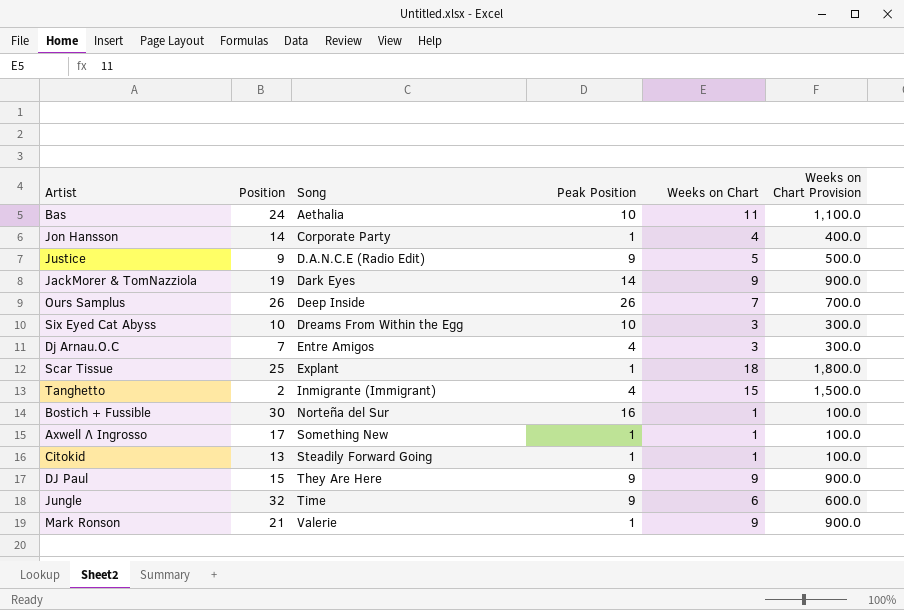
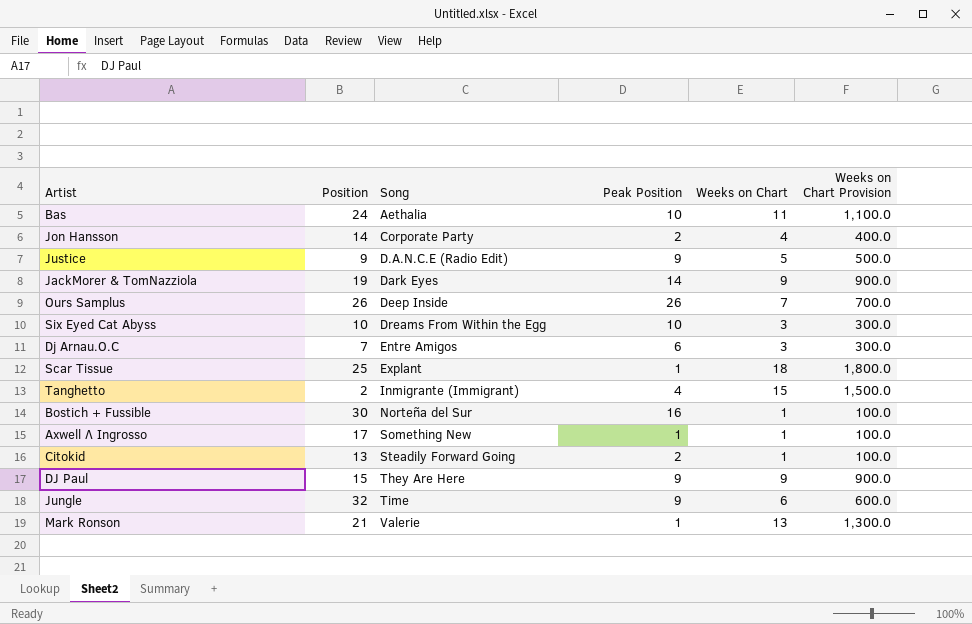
Jon Hansson | Peak Position: 1 -> 2
Dj Arnau.O.C | Peak Position: 4 -> 6
Citokid | Peak Position: 1 -> 2
Mark Ronson | Weeks on Chart: 9 -> 13
Mark Ronson | Weeks on Chart Provision: 900.0 -> 1,300.0

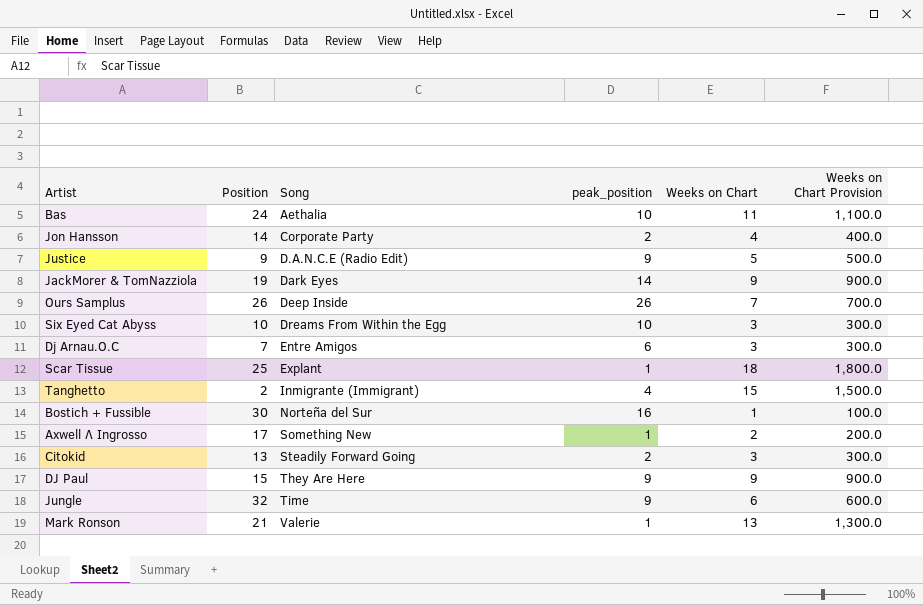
column name: Peak Position -> peak_position
Axwell Λ Ingrosso | Weeks on Chart: 1 -> 2
Axwell Λ Ingrosso | Weeks on Chart Provision: 100.0 -> 200.0
Citokid | Weeks on Chart: 1 -> 3
Citokid | Weeks on Chart Provision: 100.0 -> 300.0

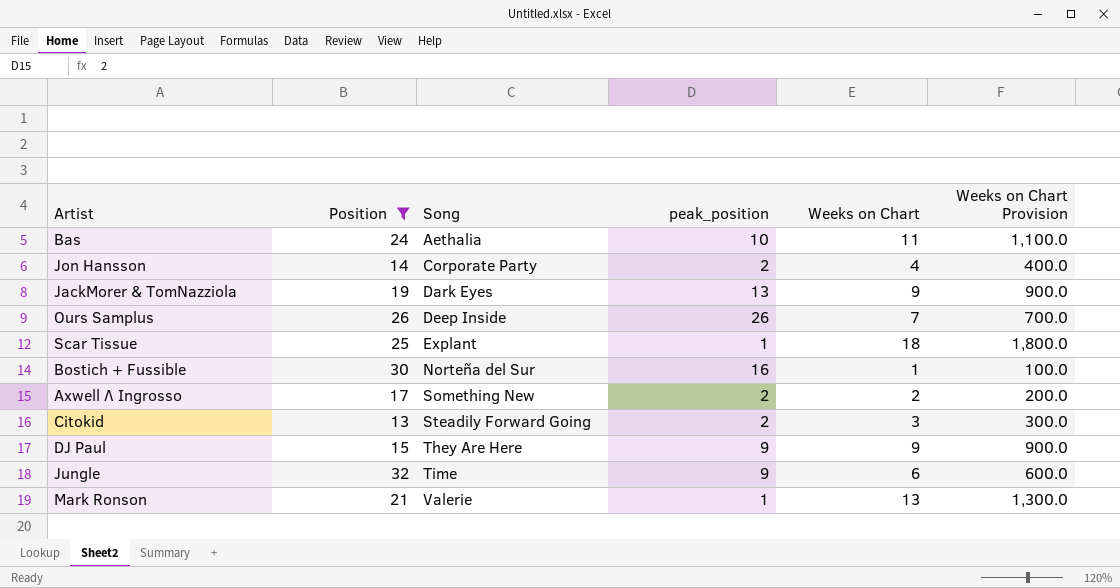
filter: none -> Position >= 13
JackMorer & TomNazziola | peak_position: 14 -> 13
Axwell Λ Ingrosso | peak_position: 1 -> 2

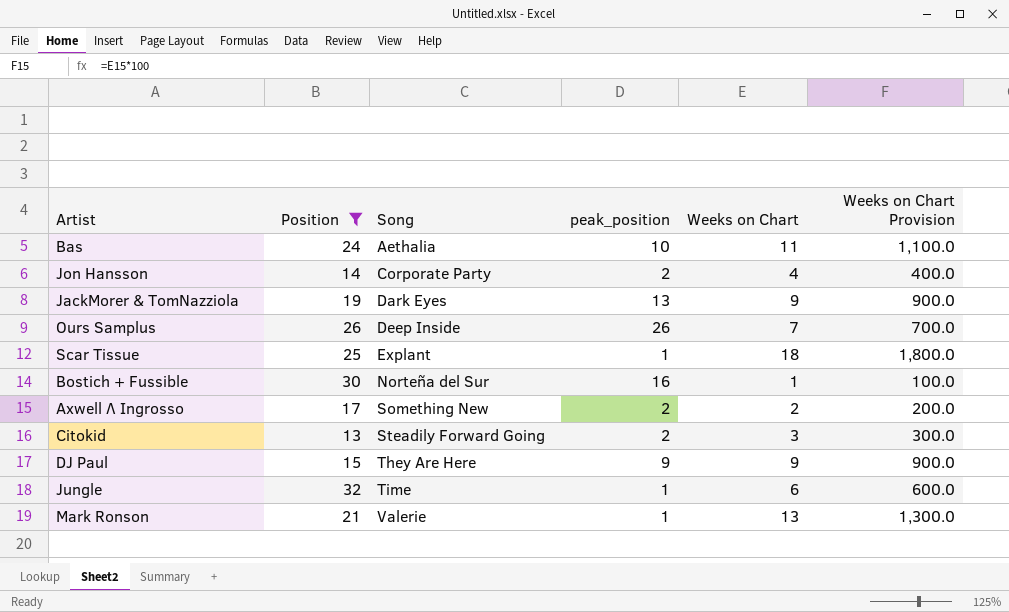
Jungle | peak_position: 9 -> 1

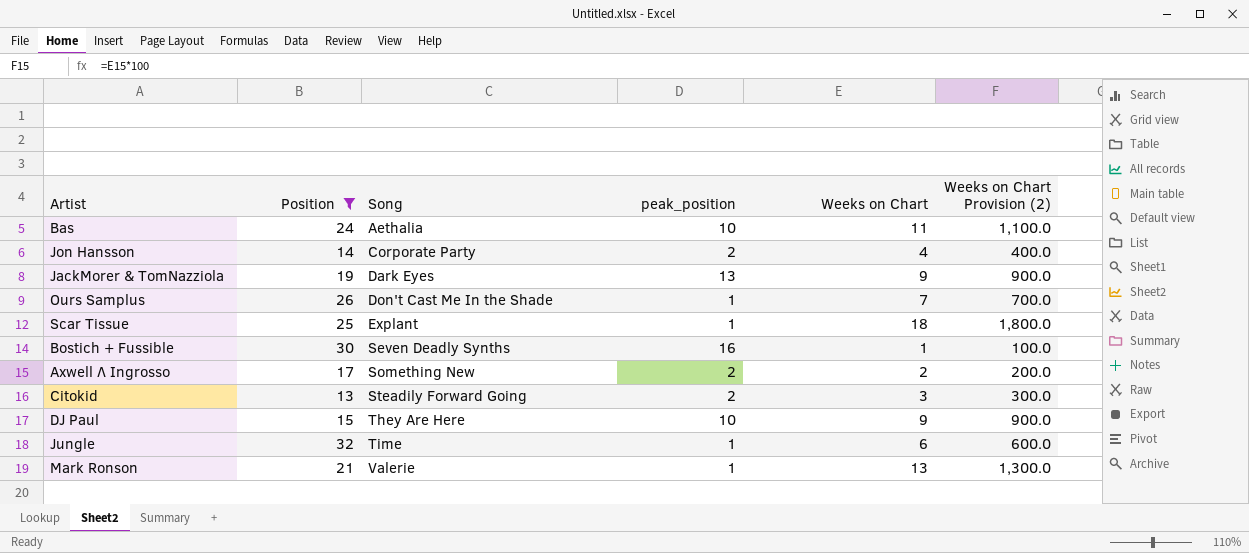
column name: Weeks on Chart Provision -> Weeks on Chart Provision (2)
Ours Samplus | Song: Deep Inside -> Don't Cast Me In the Shade
Ours Samplus | peak_position: 26 -> 1
Bostich + Fussible | Song: Norteña del Sur -> Seven Deadly Synths
DJ Paul | peak_position: 9 -> 10

